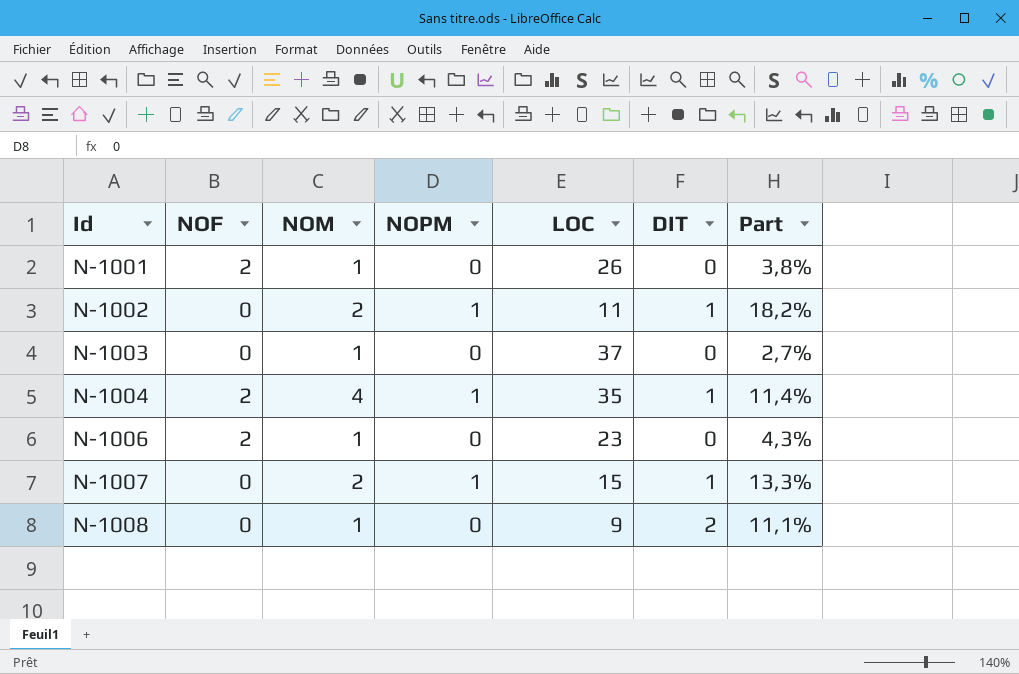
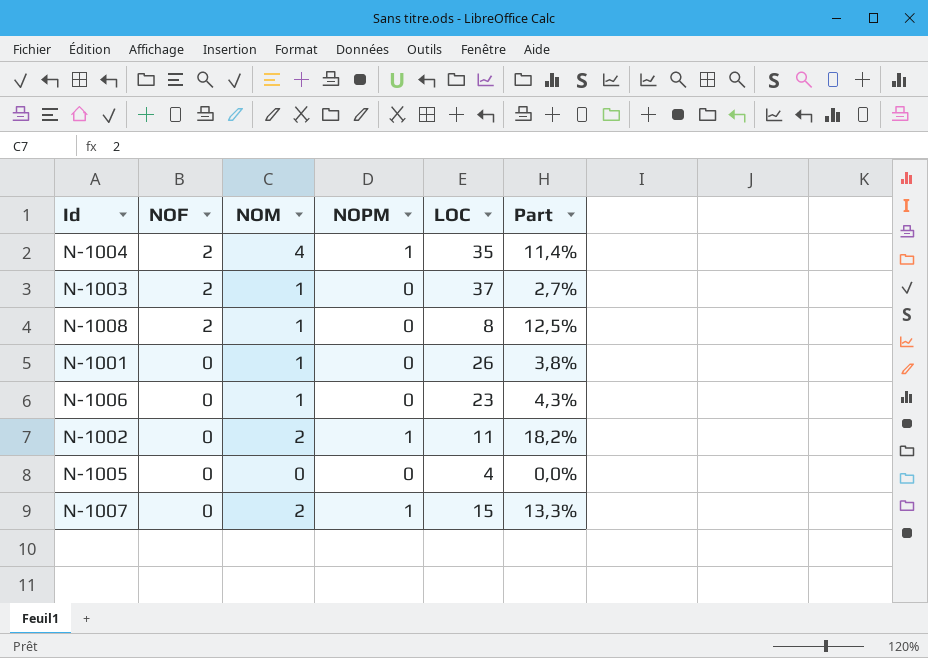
row order: Id ascending -> NOF descending
column DIT | position: 6 -> none
N-1003 | NOF: 0 -> 2
N-1008 | NOF: 0 -> 2
N-1008 | LOC: 9 -> 8
N-1008 | Part: 11,1% -> 12,5%
N-1001 | NOF: 2 -> 0
N-1006 | NOF: 2 -> 0
row N-1005: none -> 0 | 0 | 0 | 4 | 0,0%

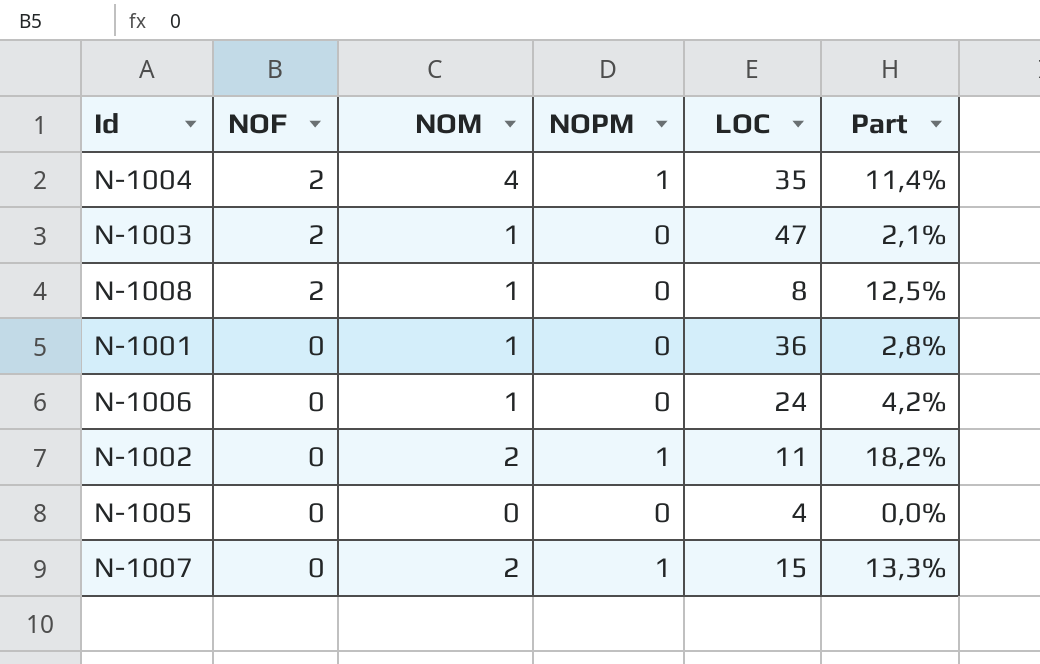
N-1003 | LOC: 37 -> 47
N-1003 | Part: 2,7% -> 2,1%
N-1001 | LOC: 26 -> 36
N-1001 | Part: 3,8% -> 2,8%
N-1006 | LOC: 23 -> 24
N-1006 | Part: 4,3% -> 4,2%

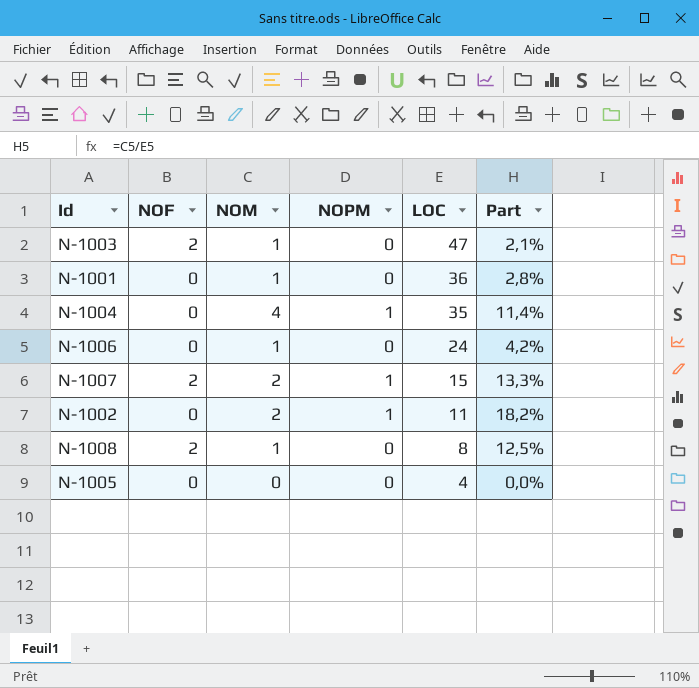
row order: NOF descending -> LOC descending
N-1004 | NOF: 2 -> 0
N-1007 | NOF: 0 -> 2

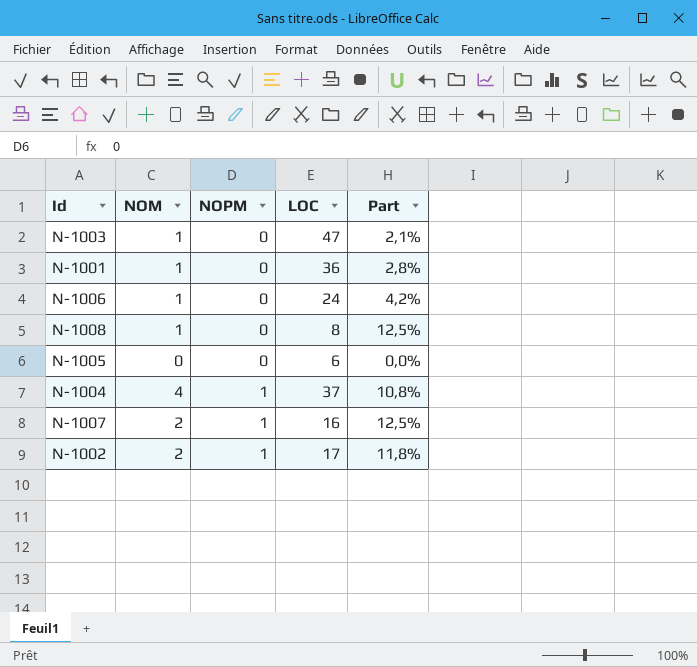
row order: LOC descending -> NOPM ascending
column NOF | position: 2 -> none
N-1005 | LOC: 4 -> 6
N-1004 | LOC: 35 -> 37
N-1004 | Part: 11,4% -> 10,8%
N-1007 | LOC: 15 -> 16
N-1007 | Part: 13,3% -> 12,5%
N-1002 | LOC: 11 -> 17
N-1002 | Part: 18,2% -> 11,8%

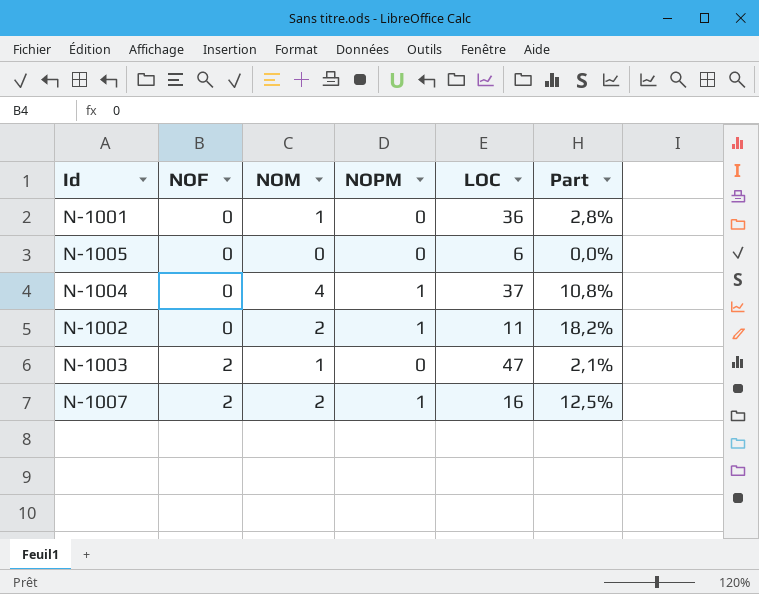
row order: NOPM ascending -> NOF ascending
column NOF | position: none -> 2
row N-1006: 1 | 0 | 24 | 4,2% -> none
row N-1008: 1 | 0 | 8 | 12,5% -> none
N-1002 | LOC: 17 -> 11
N-1002 | Part: 11,8% -> 18,2%

